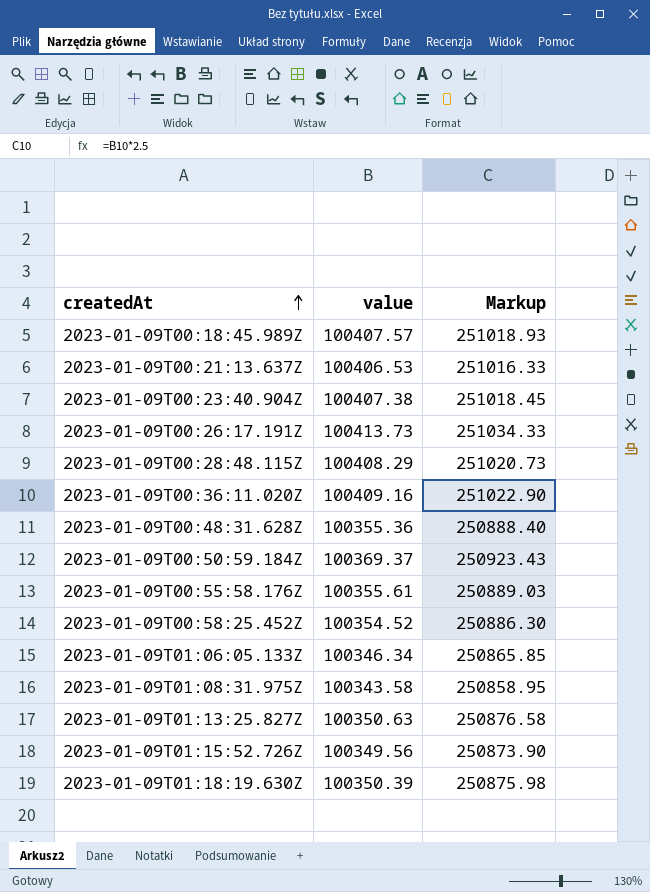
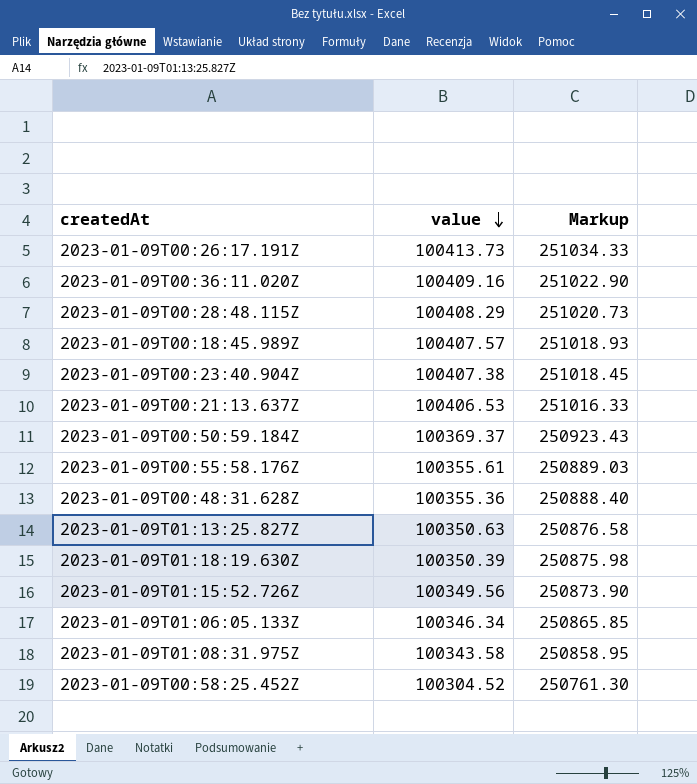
row order: createdAt ascending -> value descending
2023-01-09T00:58:25.452Z | value: 100354.52 -> 100304.52
2023-01-09T00:58:25.452Z | Markup: 250886.30 -> 250761.30

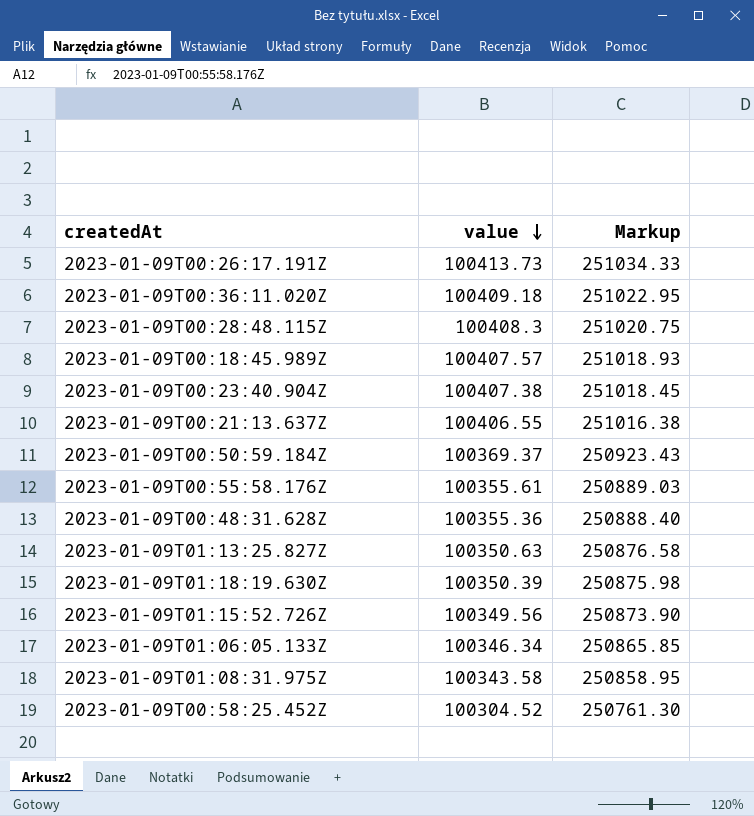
2023-01-09T00:36:11.020Z | value: 100409.16 -> 100409.18
2023-01-09T00:36:11.020Z | Markup: 251022.90 -> 251022.95
2023-01-09T00:28:48.115Z | value: 100408.29 -> 100408.3
2023-01-09T00:28:48.115Z | Markup: 251020.73 -> 251020.75
2023-01-09T00:21:13.637Z | value: 100406.53 -> 100406.55
2023-01-09T00:21:13.637Z | Markup: 251016.33 -> 251016.38

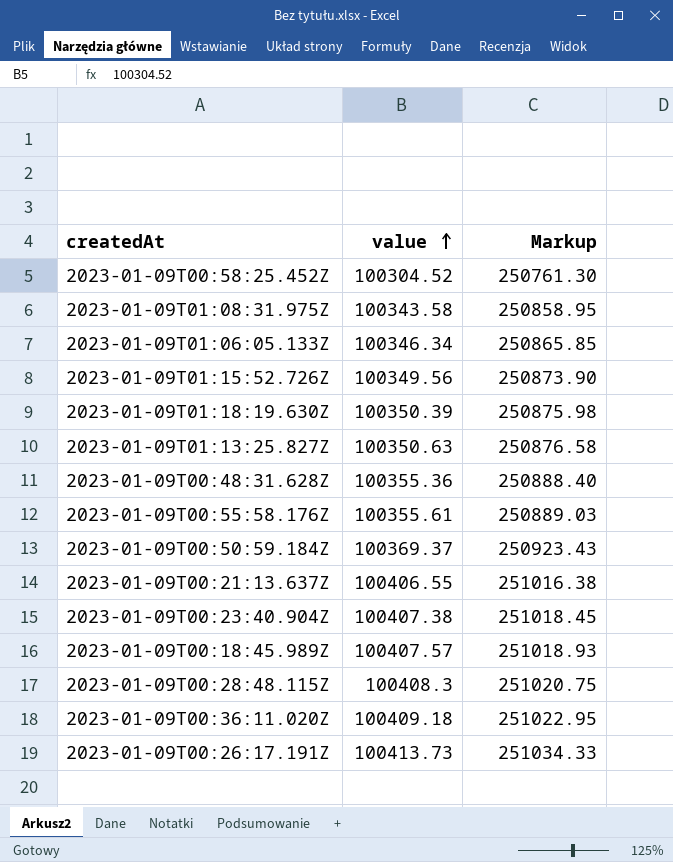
row order: value descending -> value ascending

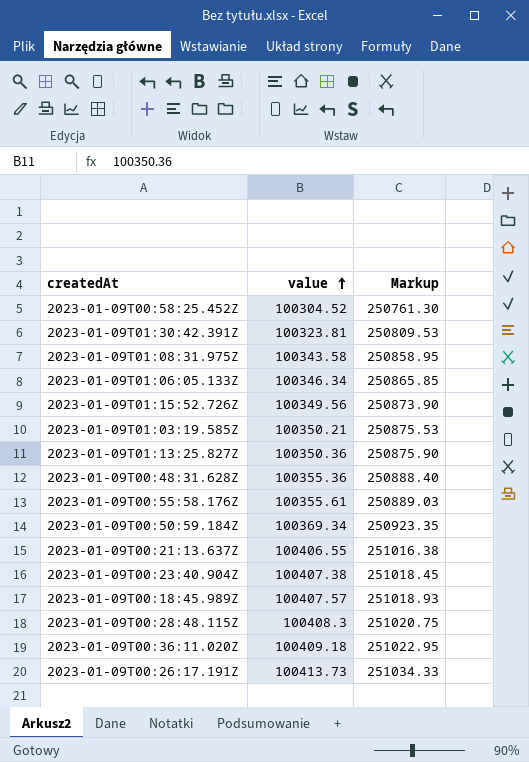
row 2023-01-09T01:18:19.630Z: 100350.39 | 250875.98 -> none
row 2023-01-09T01:30:42.391Z: none -> 100323.81 | 250809.53
row 2023-01-09T01:03:19.585Z: none -> 100350.21 | 250875.53
2023-01-09T01:13:25.827Z | value: 100350.63 -> 100350.36
2023-01-09T01:13:25.827Z | Markup: 250876.58 -> 250875.90
2023-01-09T00:50:59.184Z | value: 100369.37 -> 100369.34
2023-01-09T00:50:59.184Z | Markup: 250923.43 -> 250923.35

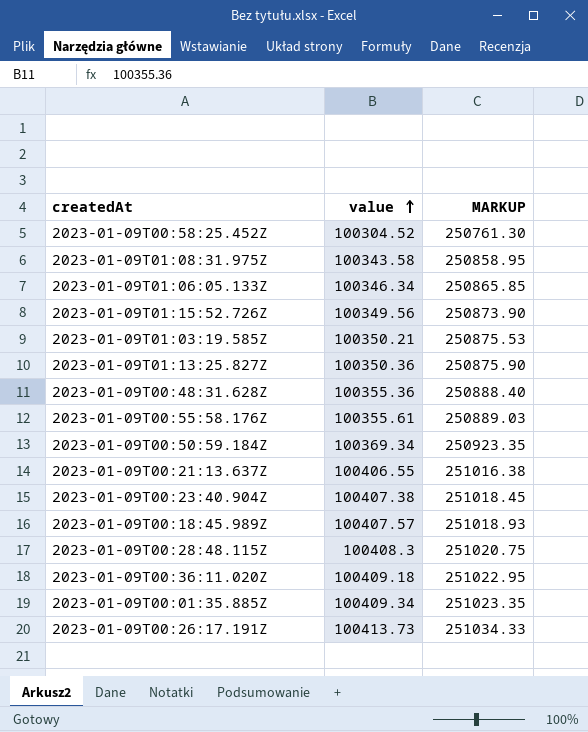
column name: Markup -> MARKUP
row 2023-01-09T01:30:42.391Z: 100323.81 | 250809.53 -> none
row 2023-01-09T00:01:35.885Z: none -> 100409.34 | 251023.35

